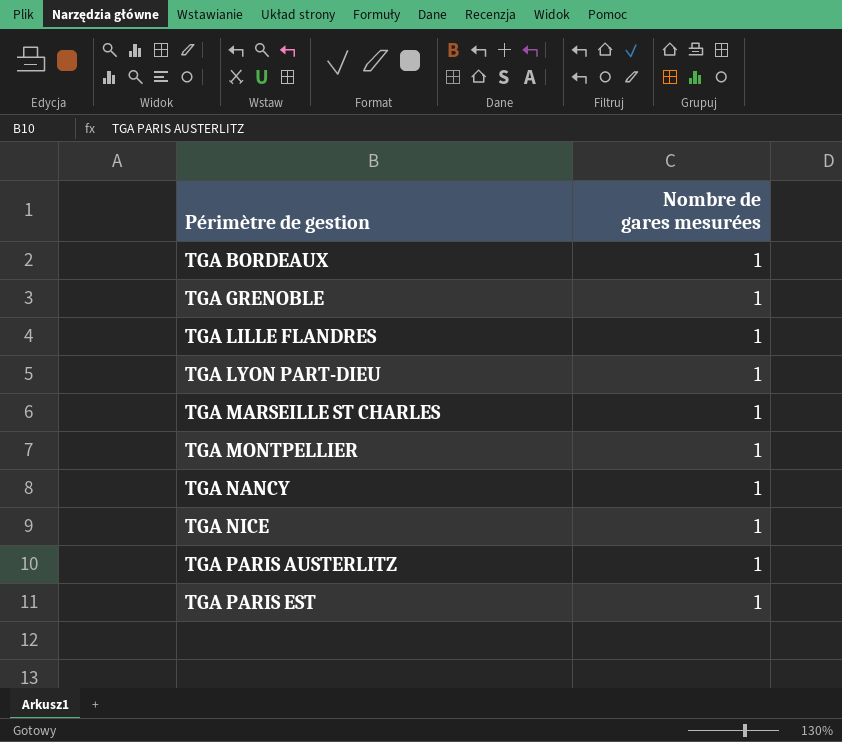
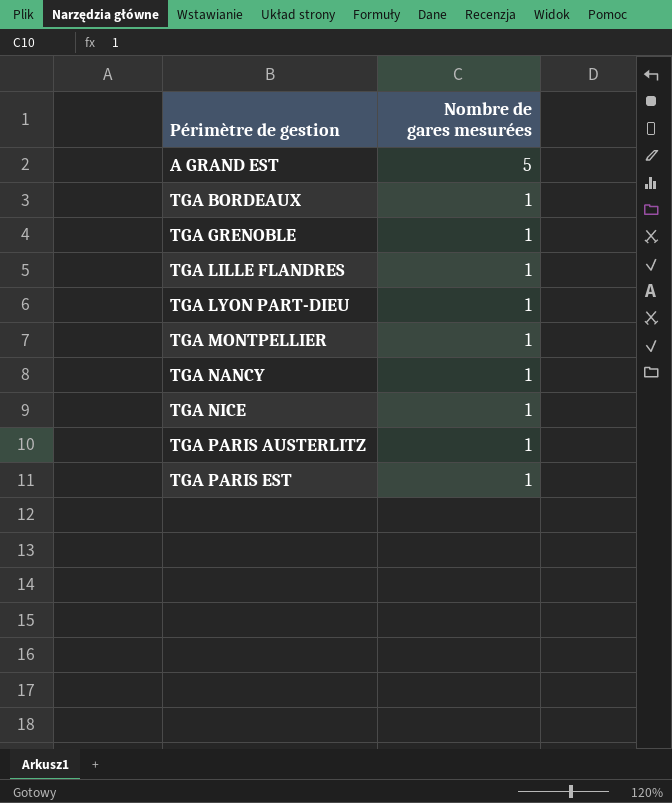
row TGA MARSEILLE ST CHARLES: 1 -> none
row A GRAND EST: none -> 5

